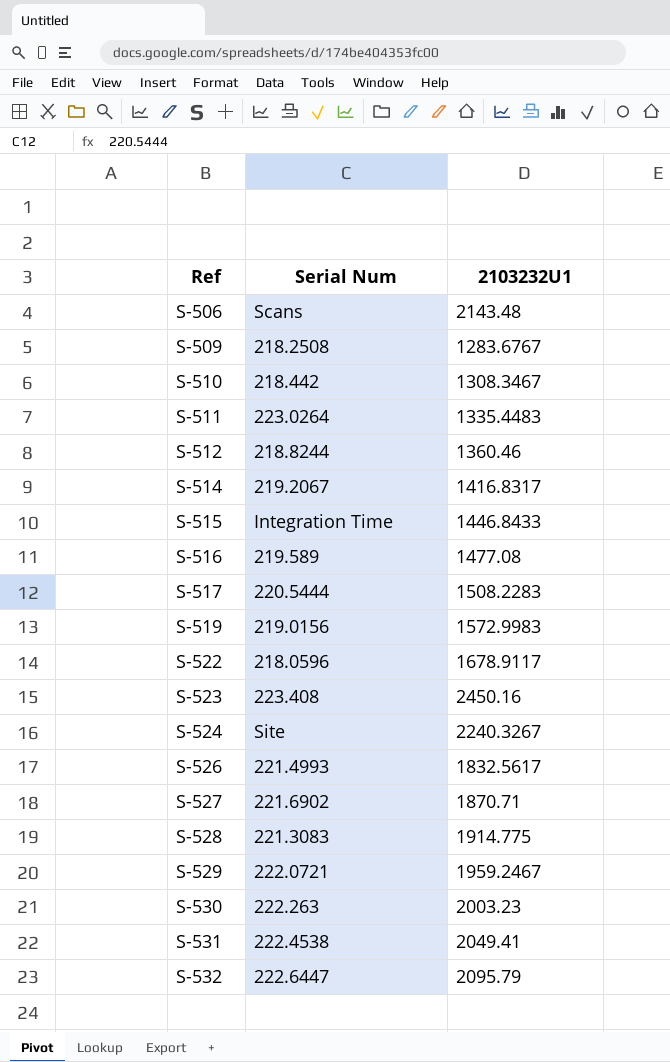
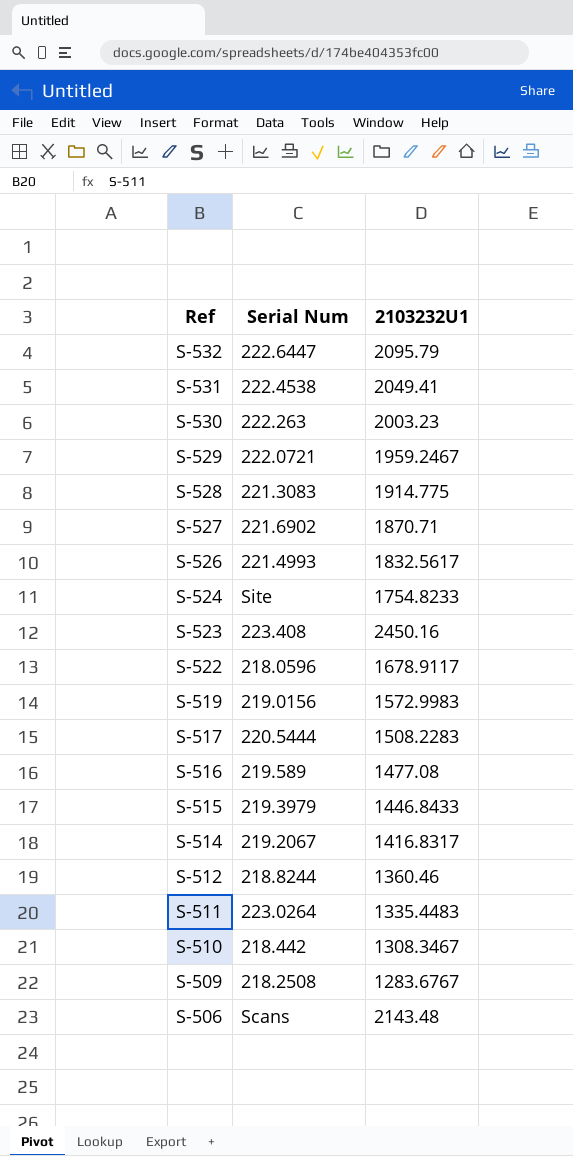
row order: Ref ascending -> Ref descending
S-524 | 2103232U1: 2240.3267 -> 1754.8233
S-515 | Serial Num: Integration Time -> 219.3979

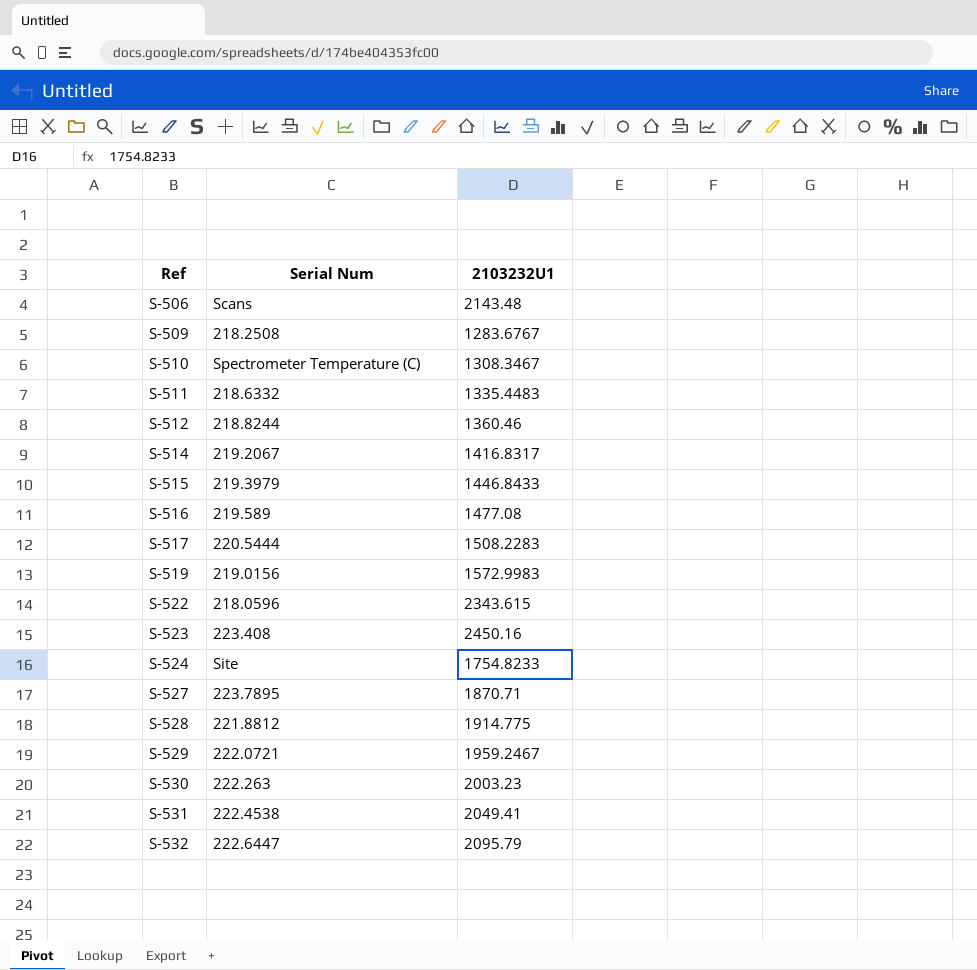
row order: Ref descending -> Ref ascending
row S-526: 221.4993 | 1832.5617 -> none
S-510 | Serial Num: 218.442 -> Spectrometer Temperature (C)
S-511 | Serial Num: 223.0264 -> 218.6332
S-522 | 2103232U1: 1678.9117 -> 2343.615
S-527 | Serial Num: 221.6902 -> 223.7895
S-528 | Serial Num: 221.3083 -> 221.8812

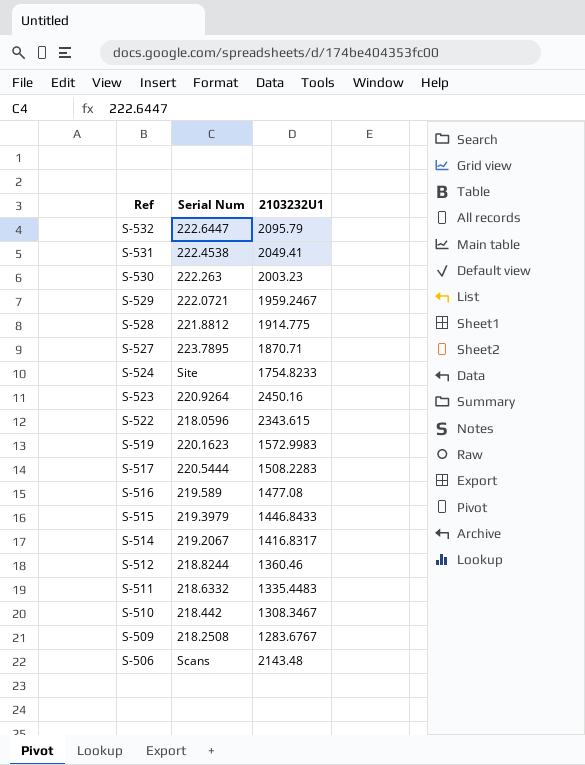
row order: Ref ascending -> Ref descending
S-523 | Serial Num: 223.408 -> 220.9264
S-519 | Serial Num: 219.0156 -> 220.1623
S-510 | Serial Num: Spectrometer Temperature (C) -> 218.442

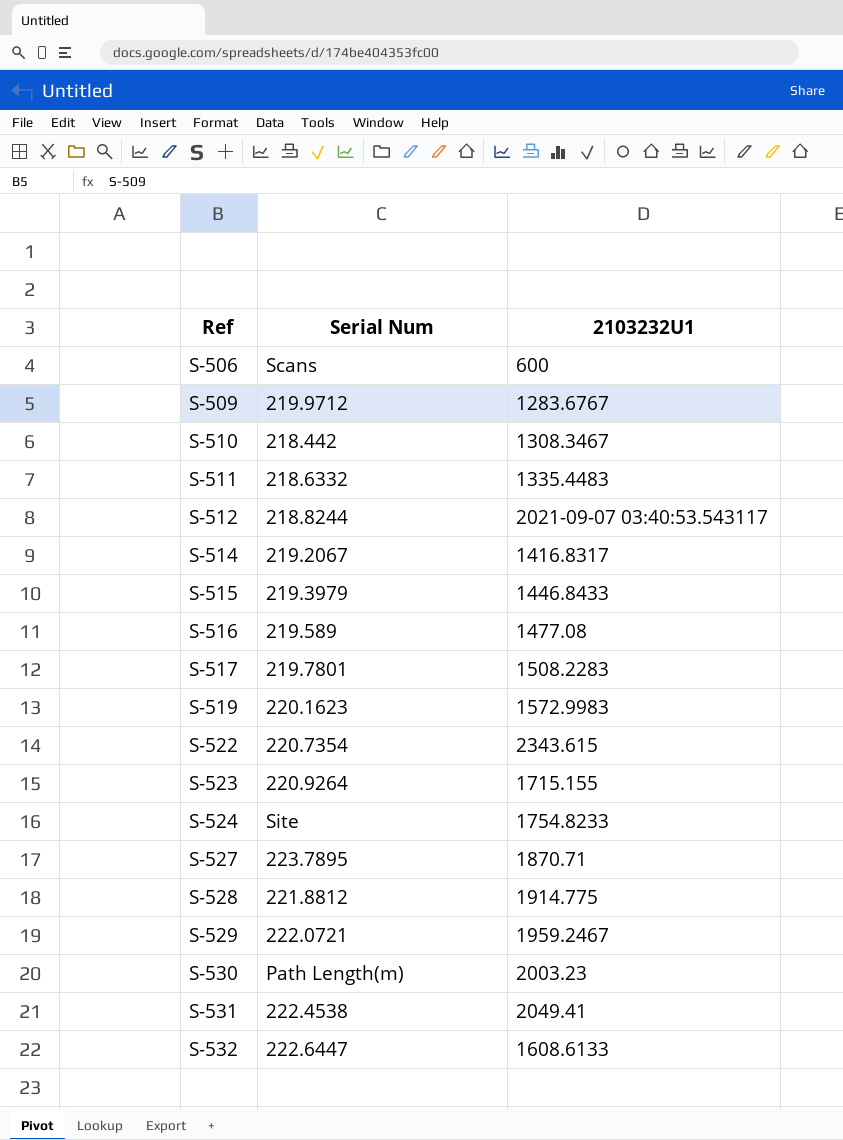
row order: Ref descending -> Ref ascending
S-506 | 2103232U1: 2143.48 -> 600
S-509 | Serial Num: 218.2508 -> 219.9712
S-512 | 2103232U1: 1360.46 -> 2021-09-07 03:40:53.543117
S-517 | Serial Num: 220.5444 -> 219.7801
S-522 | Serial Num: 218.0596 -> 220.7354
S-523 | 2103232U1: 2450.16 -> 1715.155
S-530 | Serial Num: 222.263 -> Path Length(m)
S-532 | 2103232U1: 2095.79 -> 1608.6133

